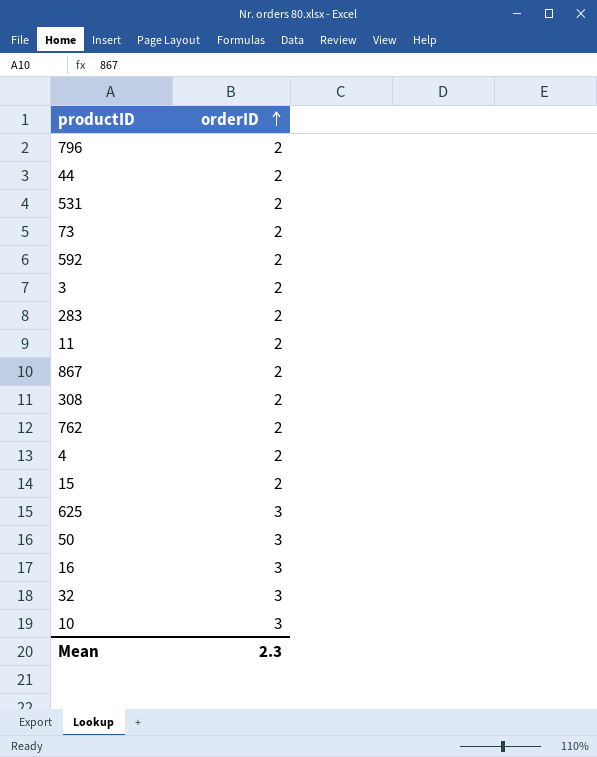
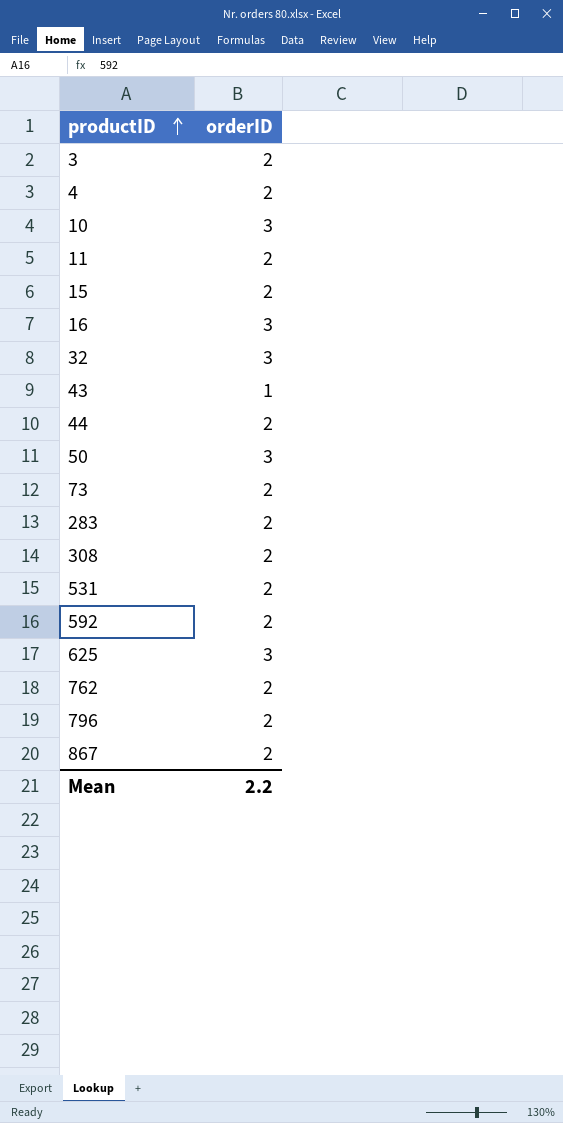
row order: orderID ascending -> productID ascending
row 43: none -> 1
Mean | orderID: 2.3 -> 2.2

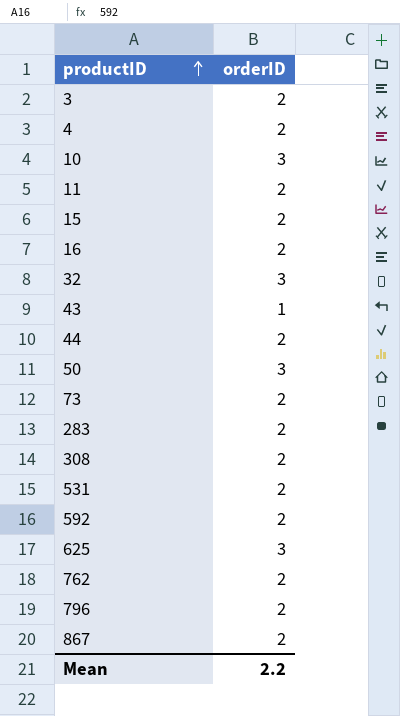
16 | orderID: 3 -> 2

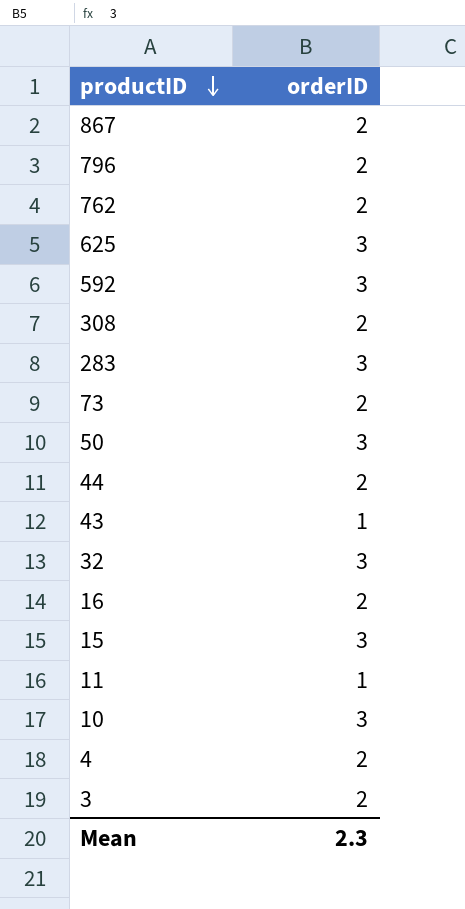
row order: productID ascending -> productID descending
row 531: 2 -> none
592 | orderID: 2 -> 3
283 | orderID: 2 -> 3
15 | orderID: 2 -> 3
11 | orderID: 2 -> 1
Mean | orderID: 2.2 -> 2.3

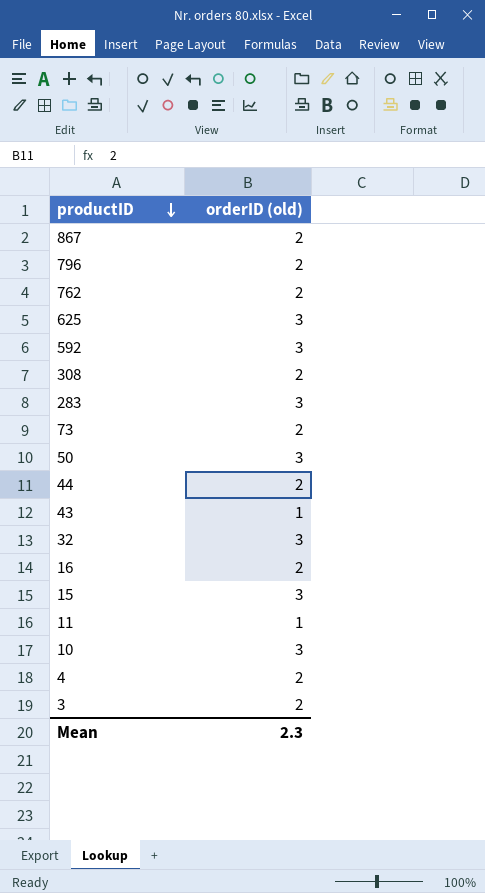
column name: orderID -> orderID (old)

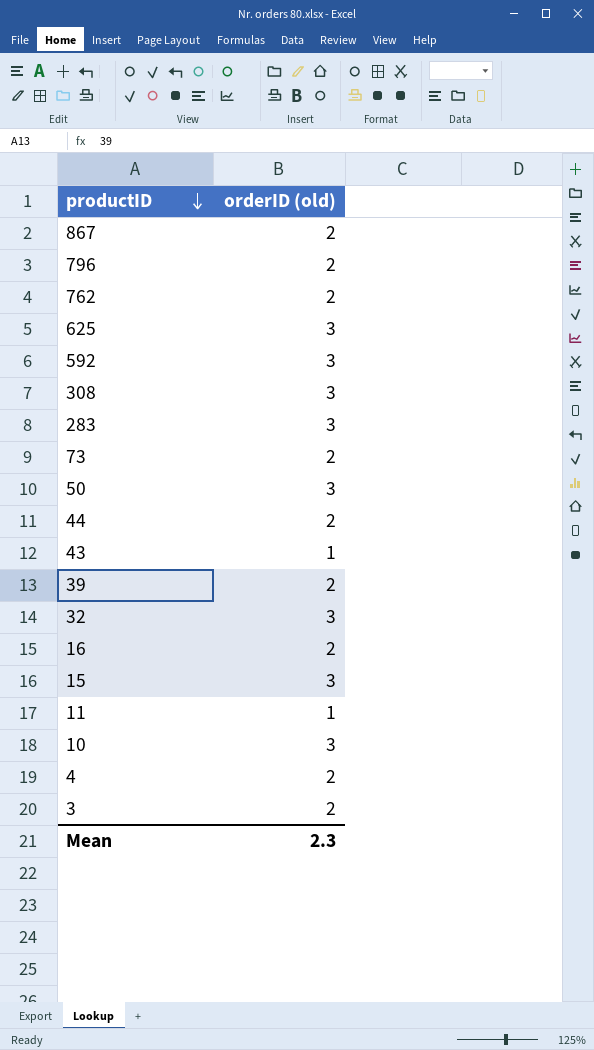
308 | orderID (old): 2 -> 3
row 39: none -> 2

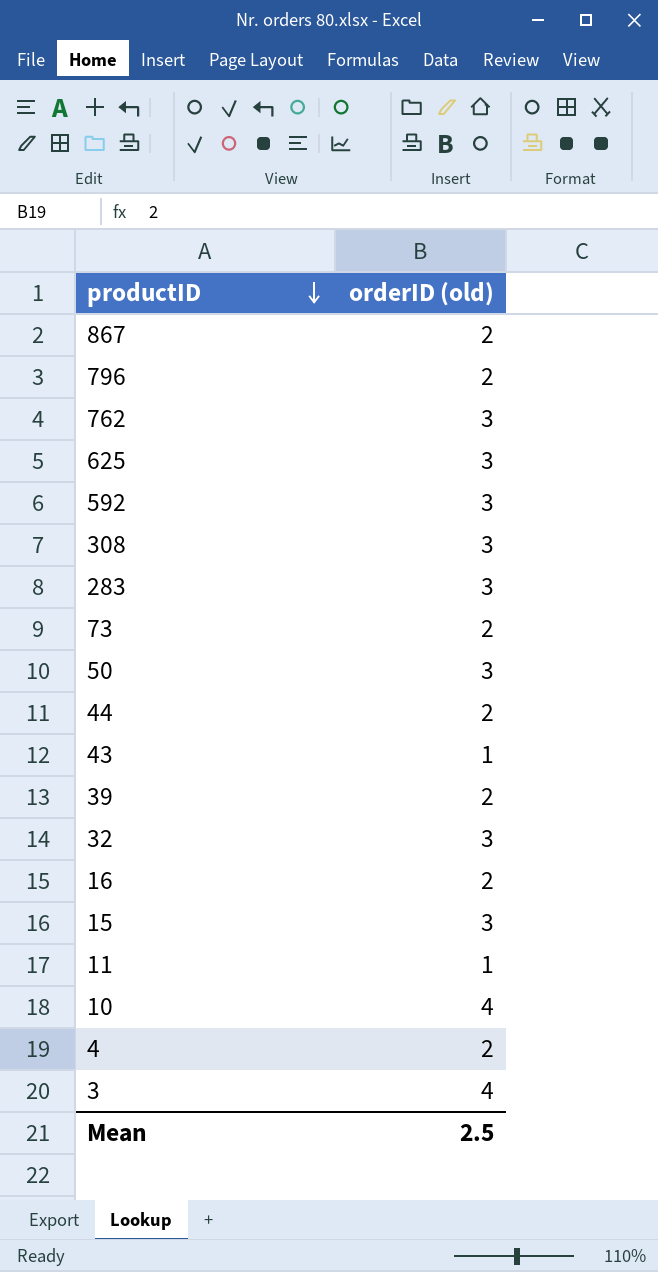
762 | orderID (old): 2 -> 3
10 | orderID (old): 3 -> 4
3 | orderID (old): 2 -> 4
Mean | orderID (old): 2.3 -> 2.5

